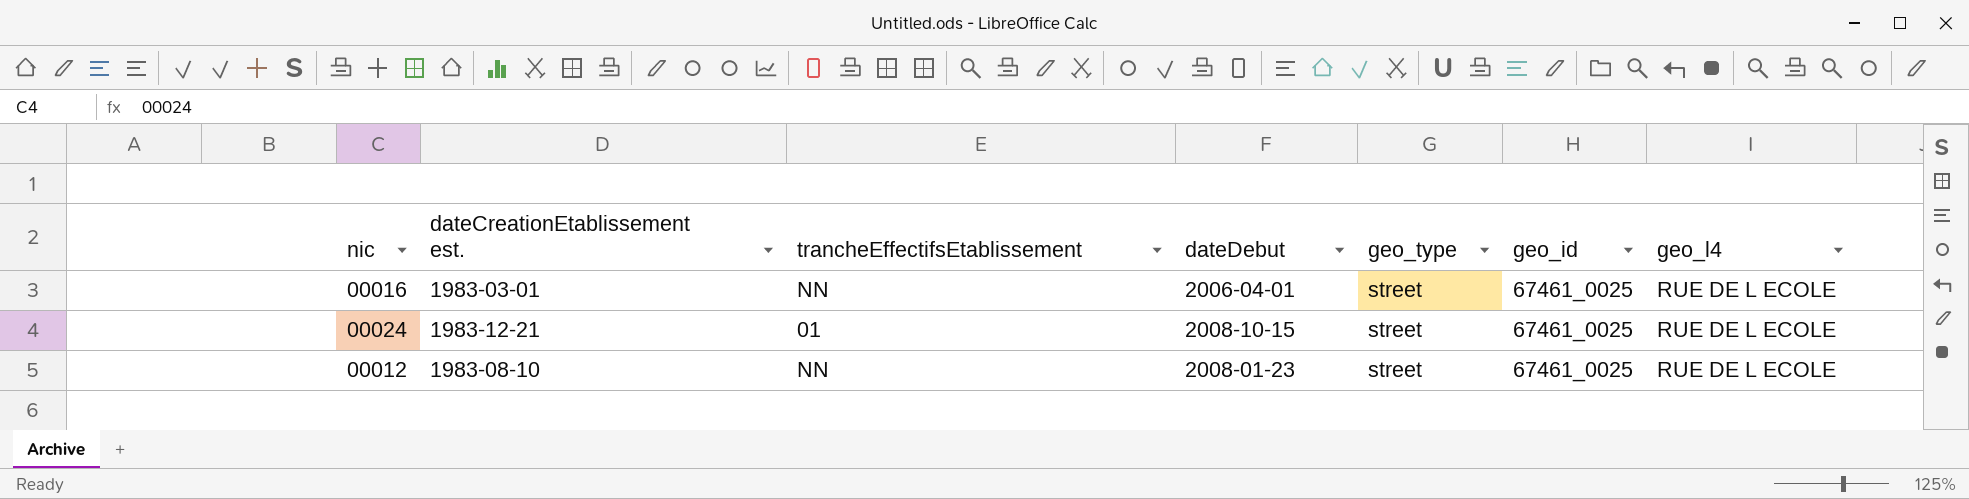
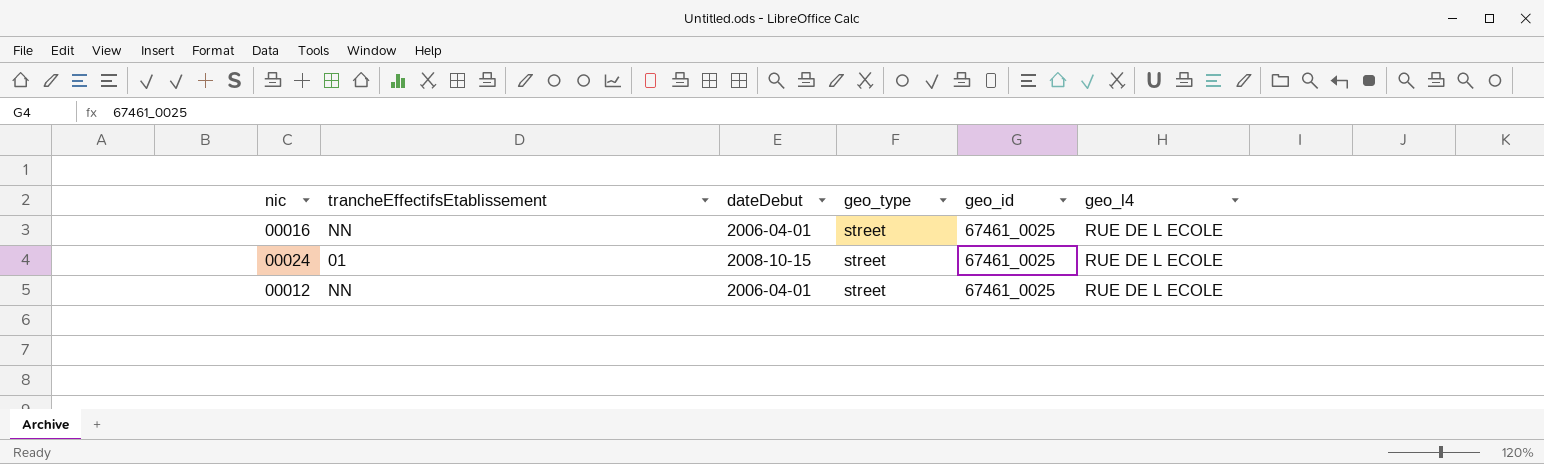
column dateCreationEtablissement est. | position: 2 -> none
00012 | dateDebut: 2008-01-23 -> 2006-04-01

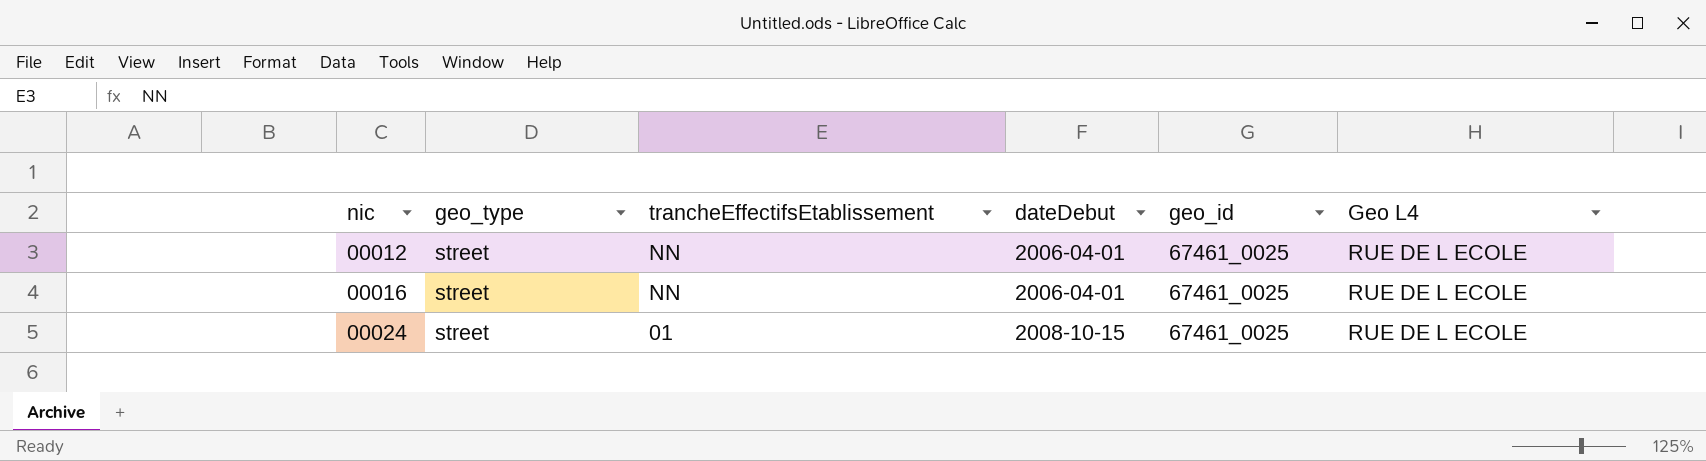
row order: none -> nic ascending
column geo_type | position: 4 -> 2
column name: geo_l4 -> Geo L4

